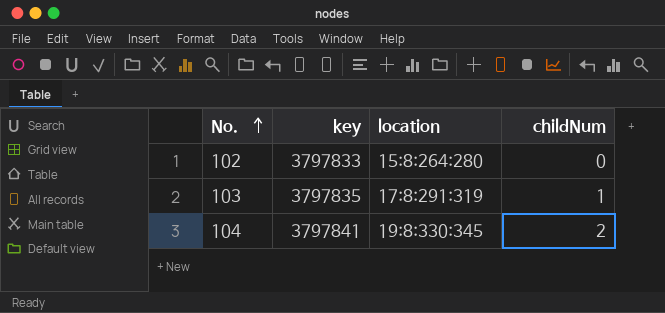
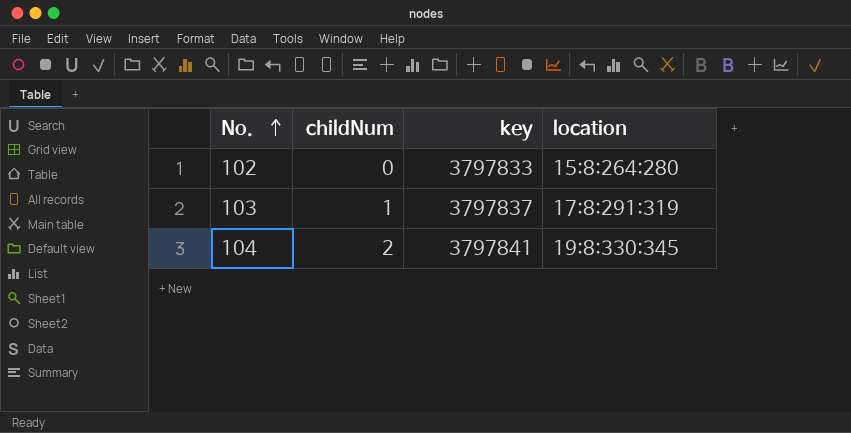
column childNum | position: 4 -> 2
103 | key: 3797835 -> 3797837

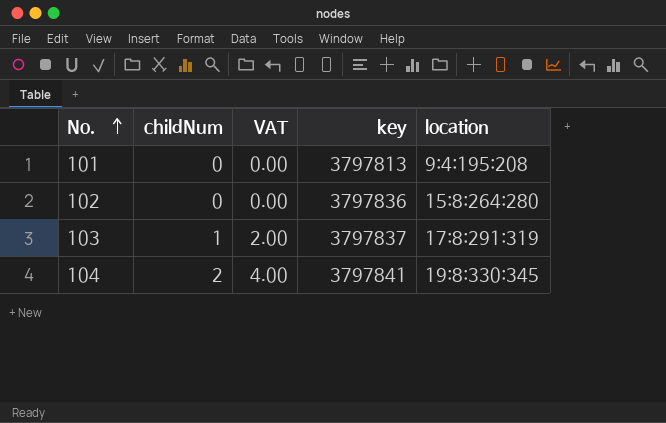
column VAT | formula: none -> [childNum] * 2
row 101: none -> 0 | 0.00 | 3797813 | 9:4:195:208
102 | key: 3797833 -> 3797836

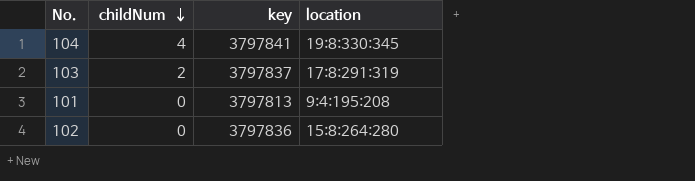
row order: No. ascending -> childNum descending
column VAT | formula: [childNum] * 2 -> none
104 | childNum: 2 -> 4
103 | childNum: 1 -> 2

